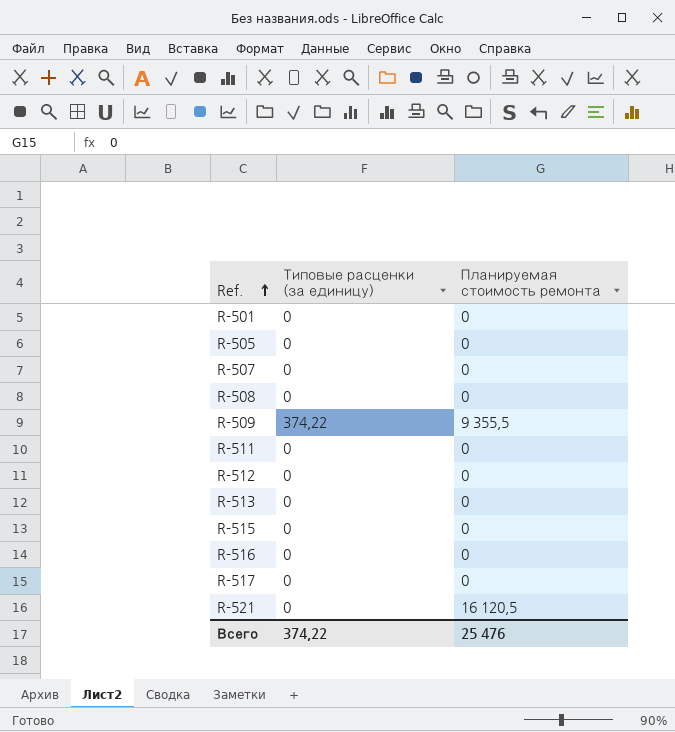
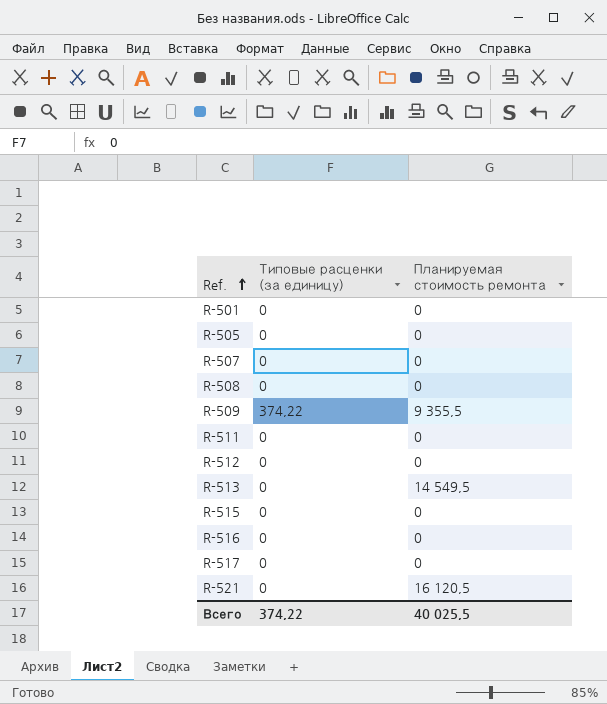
R-513 | Планируемая стоимость ремонта: 0 -> 14 549,5
Всего | Планируемая стоимость ремонта: 25 476 -> 40 025,5

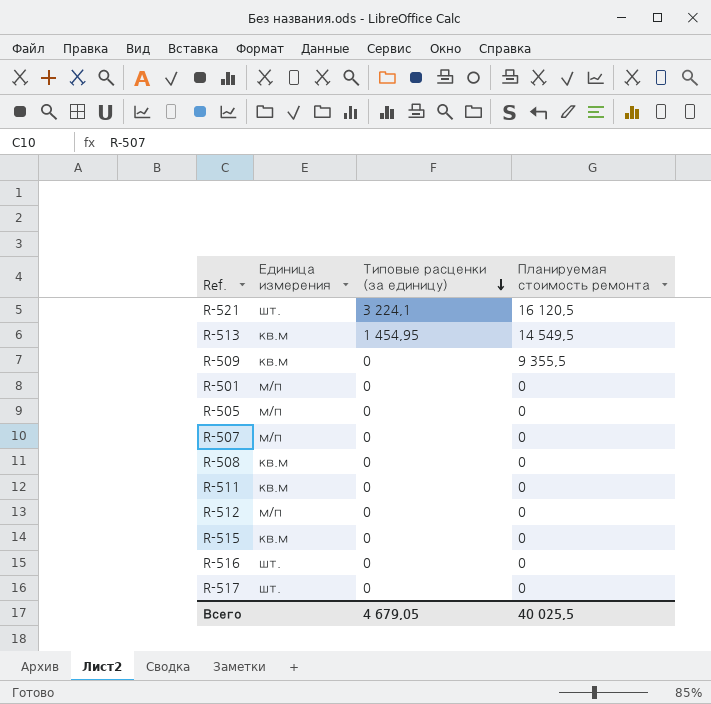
row order: Ref. ascending -> Типовые расценки (за единицу) descending
column Единица измерения | position: none -> 2
R-521 | Типовые расценки (за единицу): 0 -> 3 224,1
R-513 | Типовые расценки (за единицу): 0 -> 1 454,95
R-509 | Типовые расценки (за единицу): 374,22 -> 0
Всего | Типовые расценки (за единицу): 374,22 -> 4 679,05

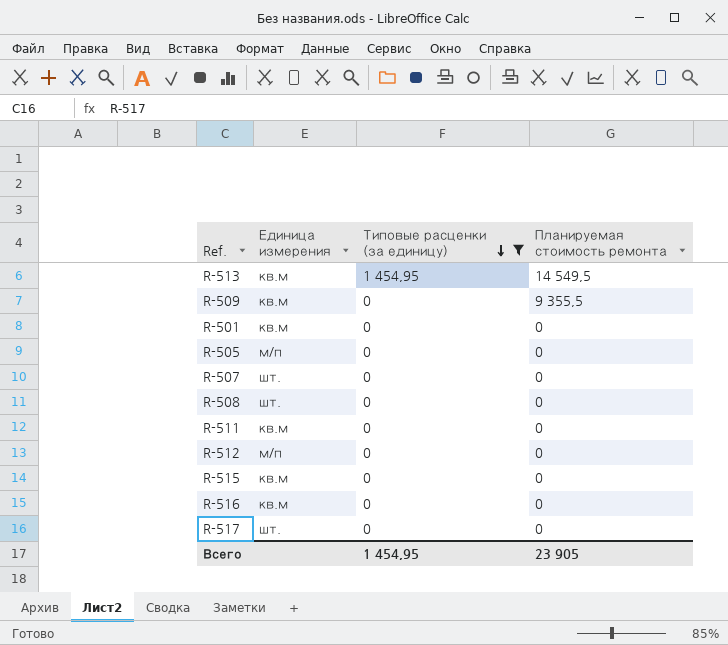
filter: none -> Типовые расценки (за единицу) != 3 224,1
R-501 | Единица измерения: м/п -> кв.м
R-507 | Единица измерения: м/п -> шт.
R-508 | Единица измерения: кв.м -> шт.
R-516 | Единица измерения: шт. -> кв.м
Всего | Типовые расценки (за единицу): 4 679,05 -> 1 454,95
Всего | Планируемая стоимость ремонта: 40 025,5 -> 23 905

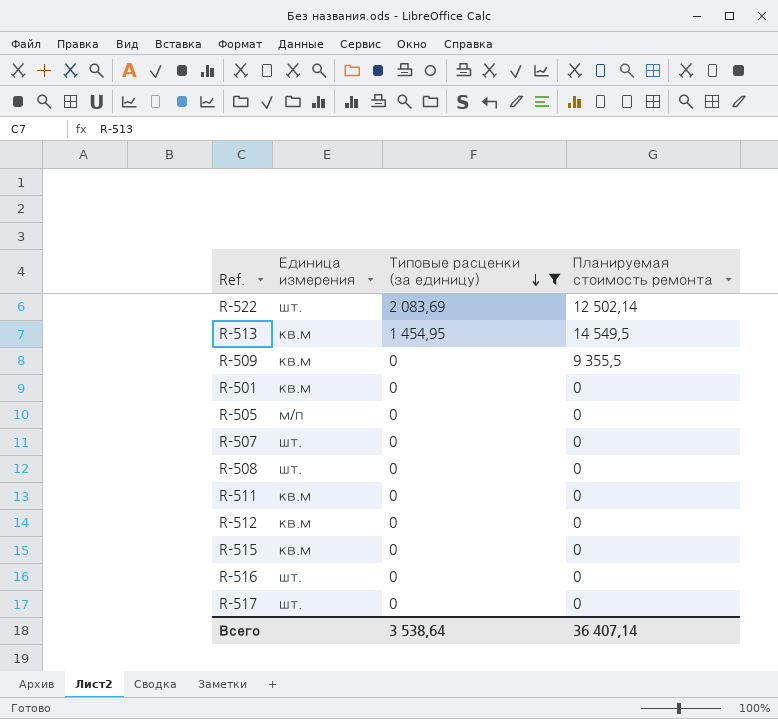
row R-522: none -> шт. | 2 083,69 | 12 502,14
R-512 | Единица измерения: м/п -> кв.м
R-516 | Единица измерения: кв.м -> шт.
Всего | Типовые расценки (за единицу): 1 454,95 -> 3 538,64
Всего | Планируемая стоимость ремонта: 23 905 -> 36 407,14

